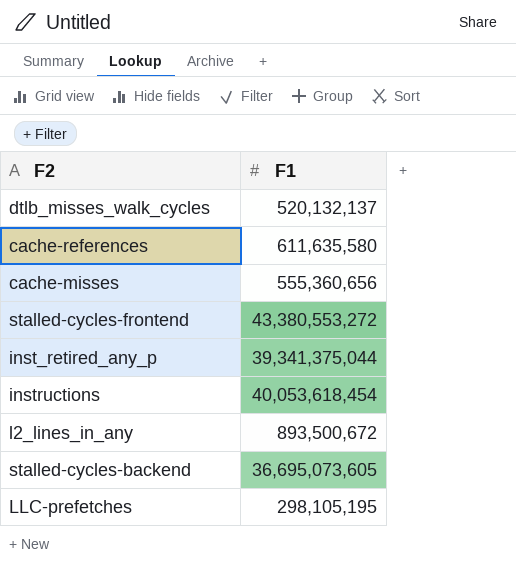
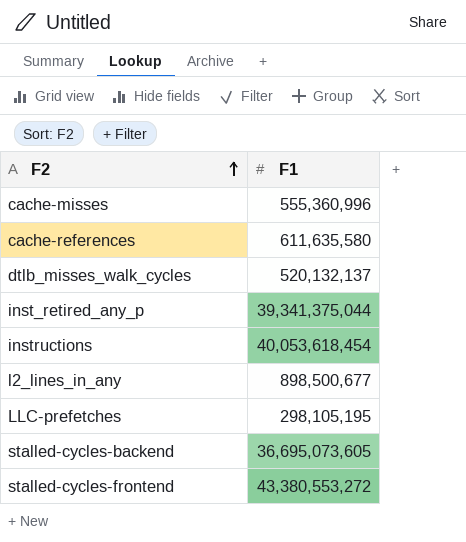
row order: none -> F2 ascending
cache-misses | F1: 555,360,656 -> 555,360,996
l2_lines_in_any | F1: 893,500,672 -> 898,500,677

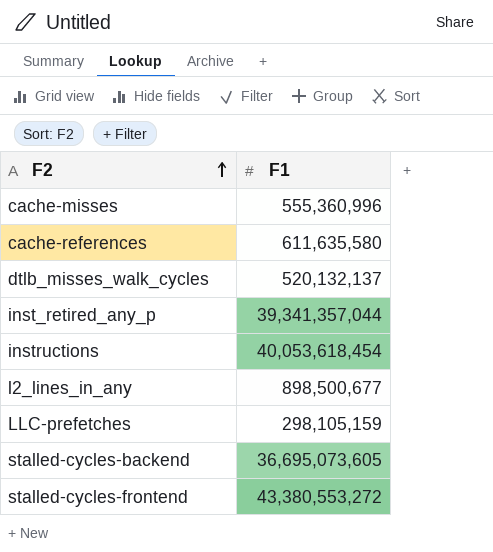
inst_retired_any_p | F1: 39,341,375,044 -> 39,341,357,044
LLC-prefetches | F1: 298,105,195 -> 298,105,159

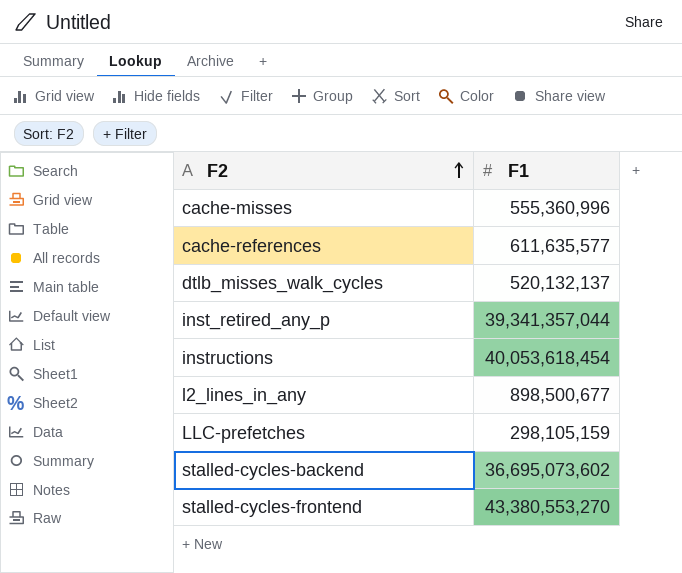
cache-references | F1: 611,635,580 -> 611,635,577
stalled-cycles-backend | F1: 36,695,073,605 -> 36,695,073,602
stalled-cycles-frontend | F1: 43,380,553,272 -> 43,380,553,270

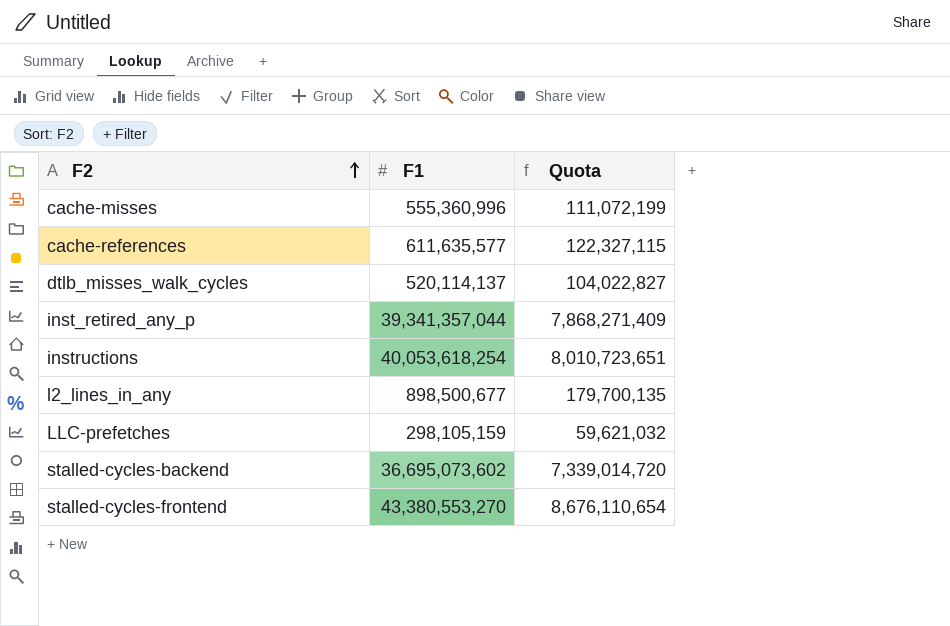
column Quota | formula: none -> [F1] * 0.2
dtlb_misses_walk_cycles | F1: 520,132,137 -> 520,114,137
instructions | F1: 40,053,618,454 -> 40,053,618,254

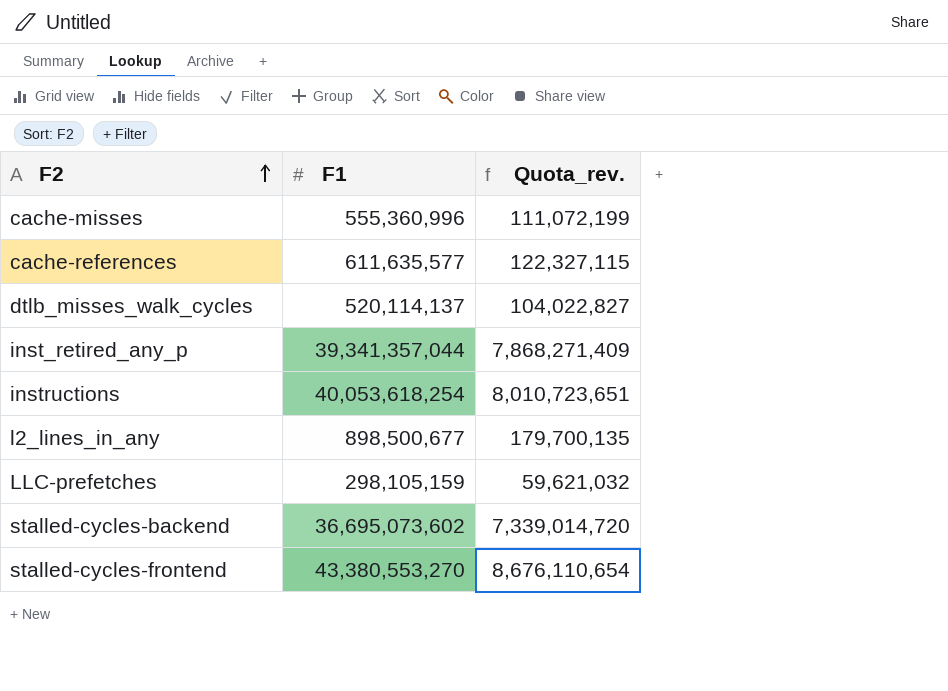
column name: Quota -> Quota_rev.

